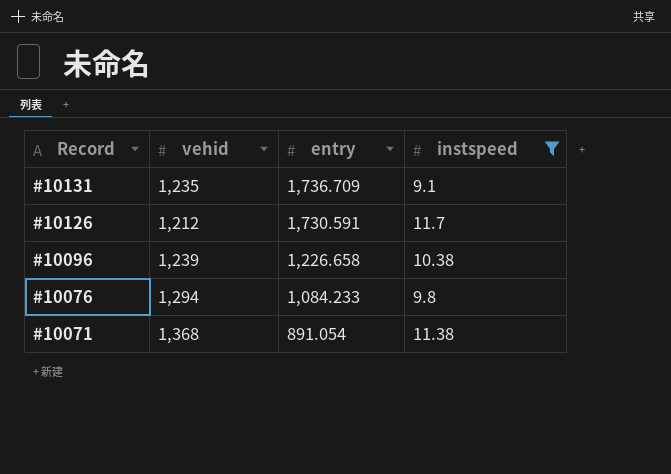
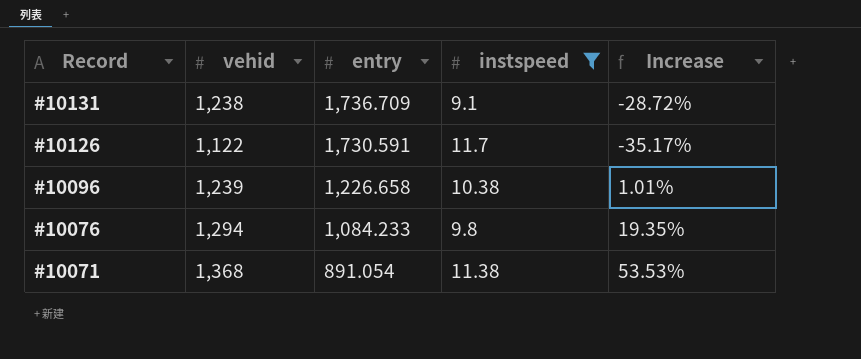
column Increase | formula: none -> ([vehid] - [entry]) / [entry]
#10131 | vehid: 1,235 -> 1,238
#10126 | vehid: 1,212 -> 1,122

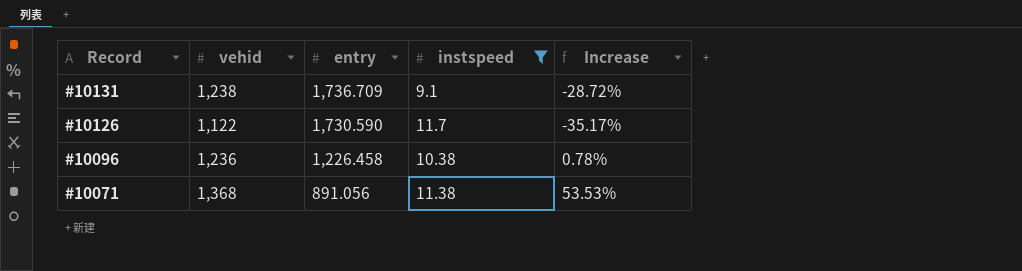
row #10076: 1,294 | 1,084.233 | 9.8 | 19.35% -> none
#10126 | entry: 1,730.591 -> 1,730.590
#10096 | vehid: 1,239 -> 1,236
#10096 | entry: 1,226.658 -> 1,226.458
#10096 | Increase: 1.01% -> 0.78%
#10071 | entry: 891.054 -> 891.056

